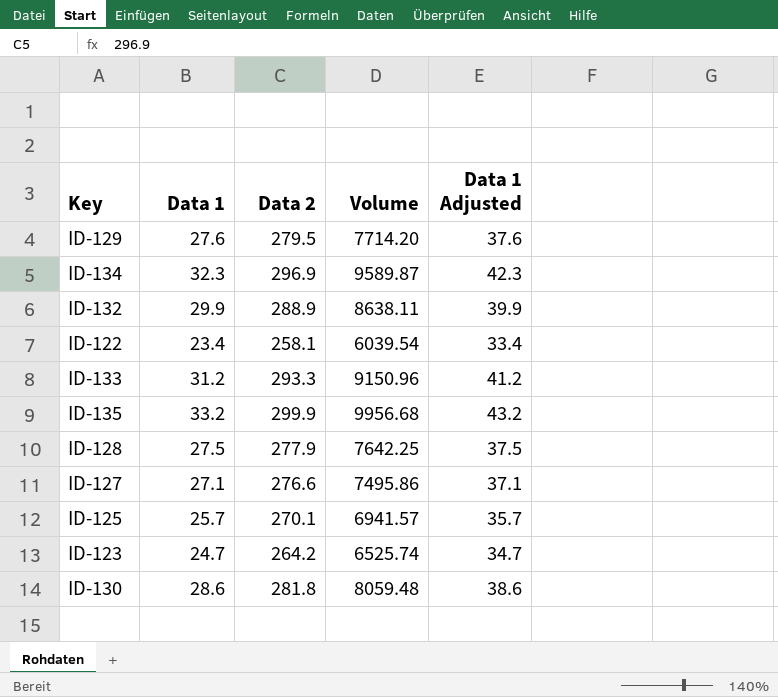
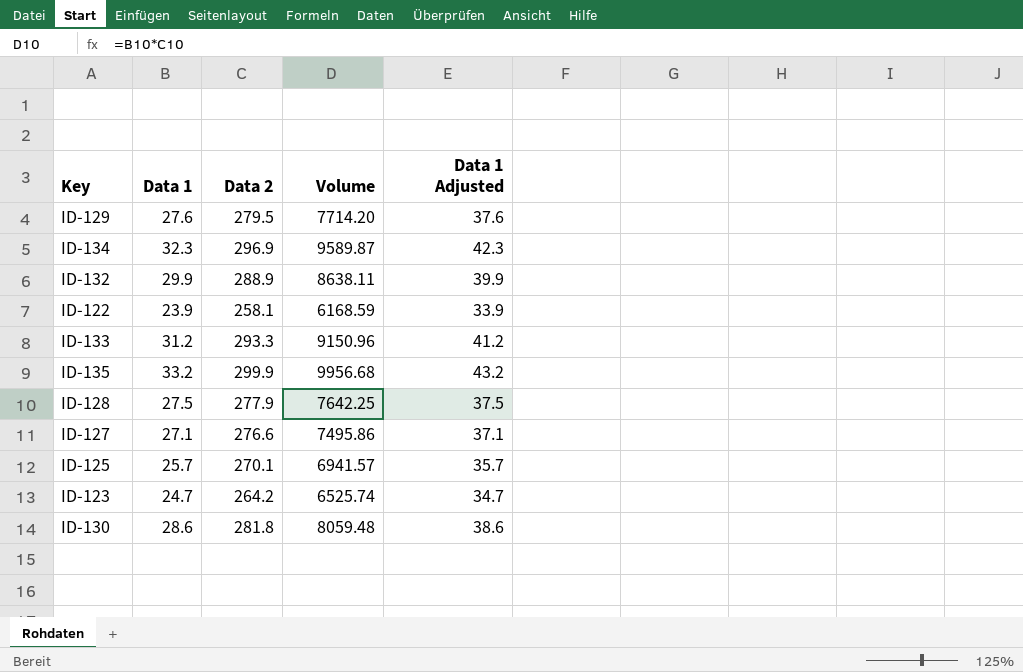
ID-122 | Data 1: 23.4 -> 23.9
ID-122 | Volume: 6039.54 -> 6168.59
ID-122 | Data 1 Adjusted: 33.4 -> 33.9

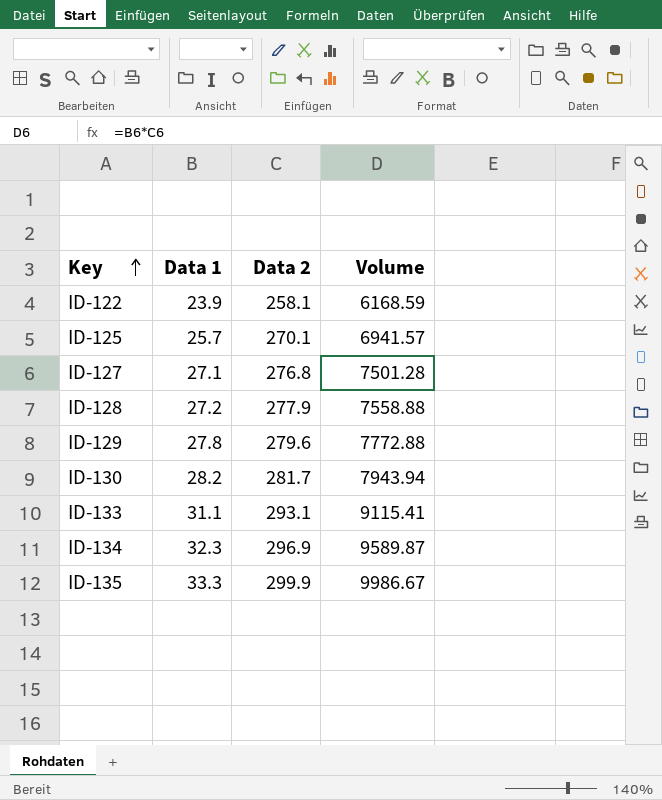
row order: none -> Key ascending
column Data 1 Adjusted | formula: [Data 1] + 10 -> none
row ID-132: 29.9 | 288.9 | 8638.11 | 39.9 -> none
row ID-123: 24.7 | 264.2 | 6525.74 | 34.7 -> none
ID-127 | Data 2: 276.6 -> 276.8
ID-127 | Volume: 7495.86 -> 7501.28
ID-128 | Data 1: 27.5 -> 27.2
ID-128 | Volume: 7642.25 -> 7558.88
ID-129 | Data 1: 27.6 -> 27.8
ID-129 | Data 2: 279.5 -> 279.6
ID-129 | Volume: 7714.20 -> 7772.88
ID-130 | Data 1: 28.6 -> 28.2
ID-130 | Data 2: 281.8 -> 281.7
ID-130 | Volume: 8059.48 -> 7943.94
ID-133 | Data 1: 31.2 -> 31.1
ID-133 | Data 2: 293.3 -> 293.1
ID-133 | Volume: 9150.96 -> 9115.41
ID-135 | Data 1: 33.2 -> 33.3
ID-135 | Volume: 9956.68 -> 9986.67

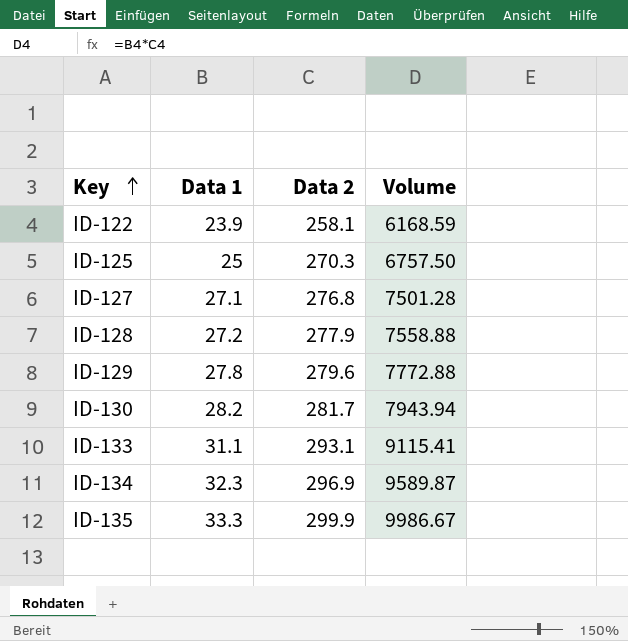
ID-125 | Data 1: 25.7 -> 25
ID-125 | Data 2: 270.1 -> 270.3
ID-125 | Volume: 6941.57 -> 6757.50

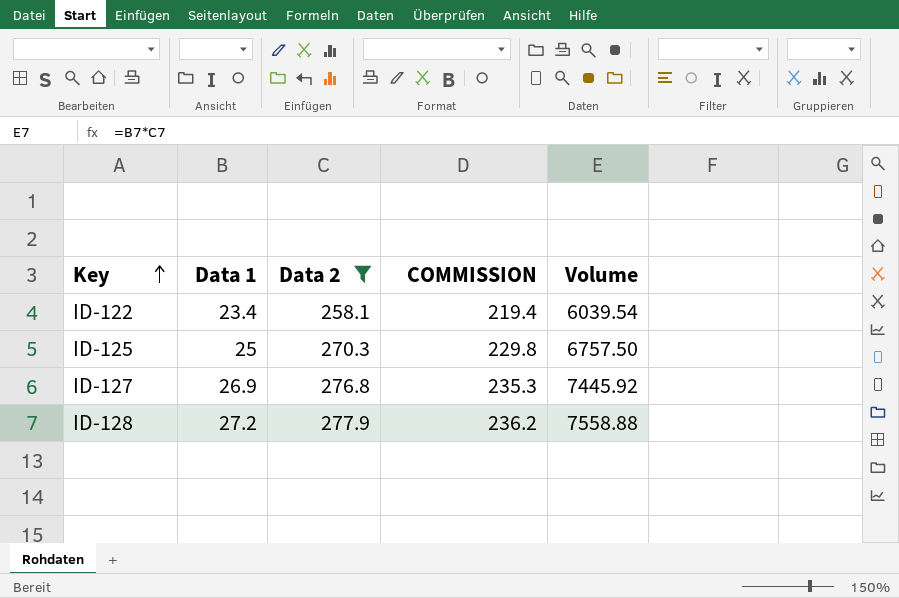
filter: none -> Data 2 <= 277.9
column COMMISSION | formula: none -> [Data 2] * 0.85
ID-122 | Data 1: 23.9 -> 23.4
ID-122 | Volume: 6168.59 -> 6039.54
ID-127 | Data 1: 27.1 -> 26.9
ID-127 | Volume: 7501.28 -> 7445.92

